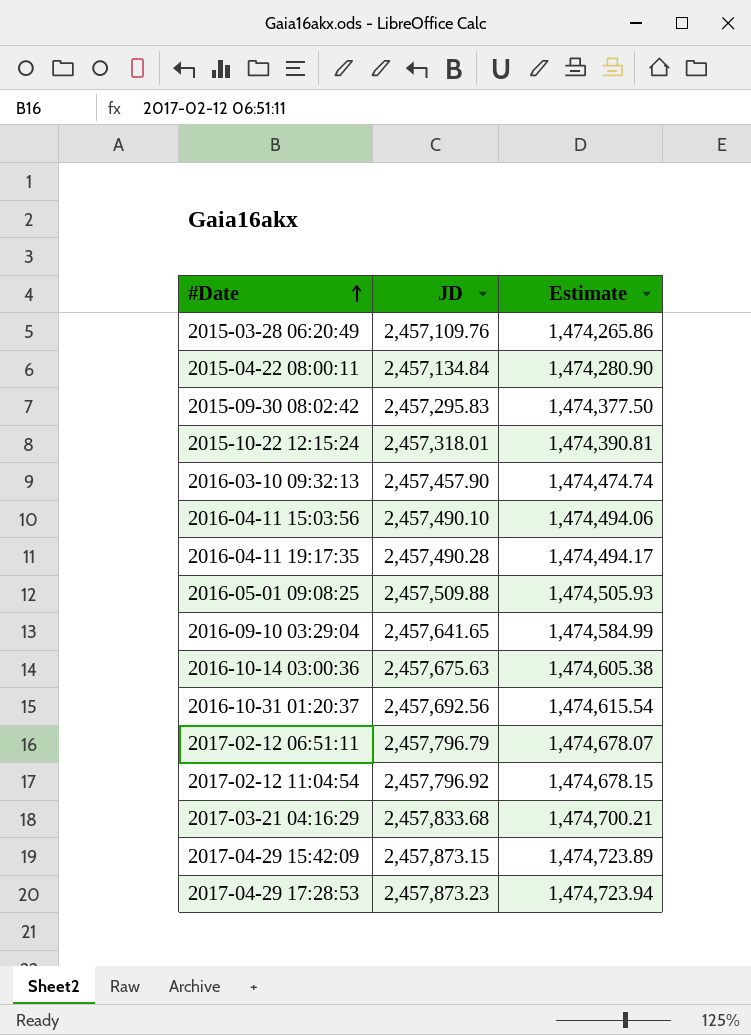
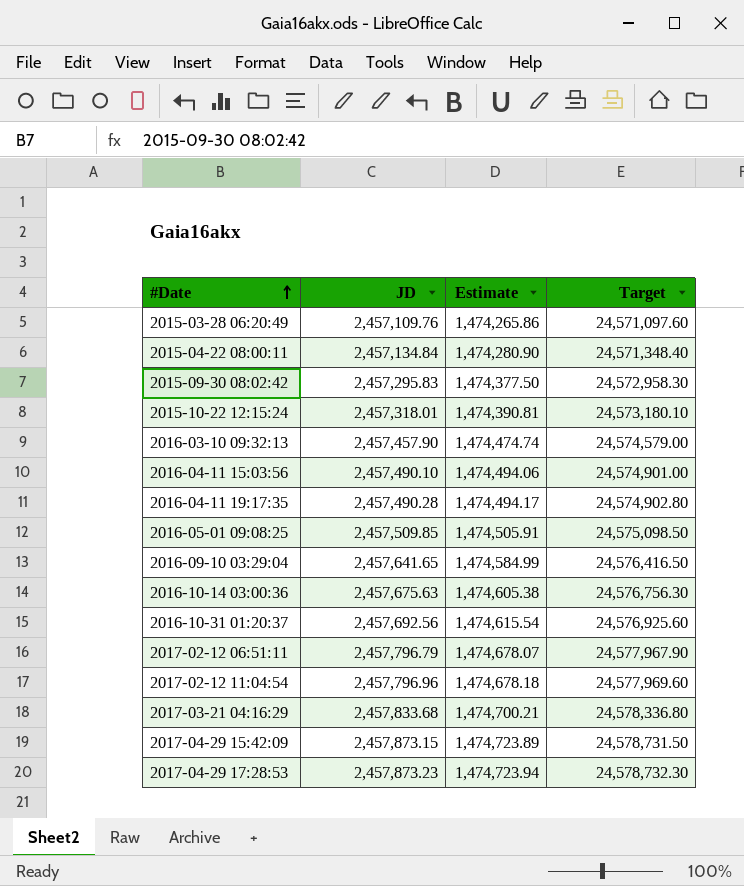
column Target | formula: none -> [JD] * 10
2016-05-01 09:08:25 | JD: 2,457,509.88 -> 2,457,509.85
2016-05-01 09:08:25 | Estimate: 1,474,505.93 -> 1,474,505.91
2017-02-12 11:04:54 | JD: 2,457,796.92 -> 2,457,796.96
2017-02-12 11:04:54 | Estimate: 1,474,678.15 -> 1,474,678.18

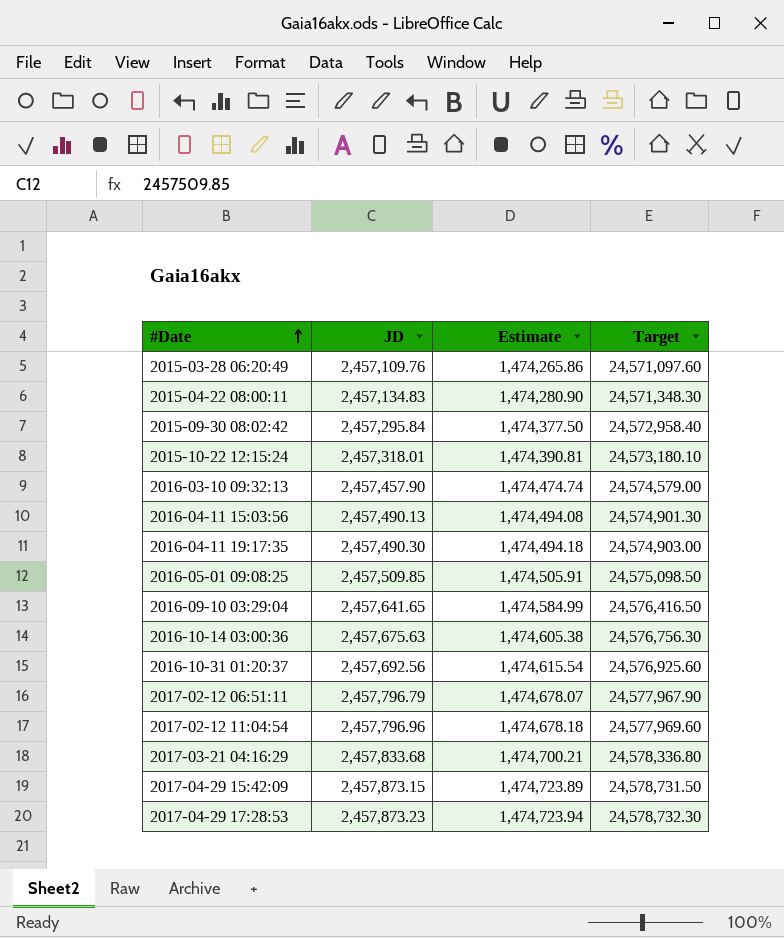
2015-04-22 08:00:11 | JD: 2,457,134.84 -> 2,457,134.83
2015-04-22 08:00:11 | Target: 24,571,348.40 -> 24,571,348.30
2015-09-30 08:02:42 | JD: 2,457,295.83 -> 2,457,295.84
2015-09-30 08:02:42 | Target: 24,572,958.30 -> 24,572,958.40
2016-04-11 15:03:56 | JD: 2,457,490.10 -> 2,457,490.13
2016-04-11 15:03:56 | Estimate: 1,474,494.06 -> 1,474,494.08
2016-04-11 15:03:56 | Target: 24,574,901.00 -> 24,574,901.30
2016-04-11 19:17:35 | JD: 2,457,490.28 -> 2,457,490.30
2016-04-11 19:17:35 | Estimate: 1,474,494.17 -> 1,474,494.18
2016-04-11 19:17:35 | Target: 24,574,902.80 -> 24,574,903.00

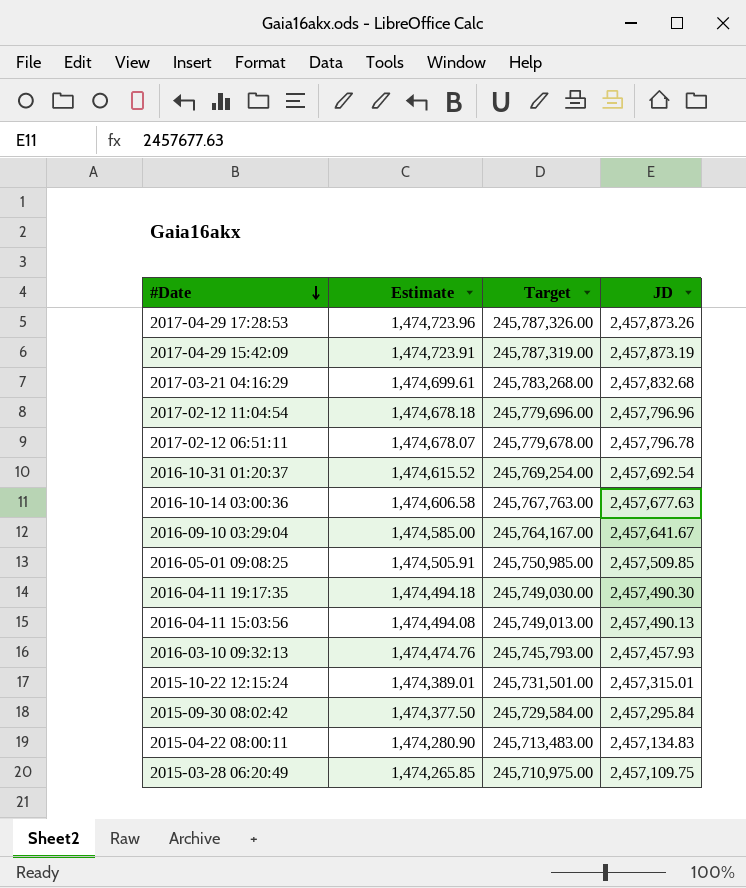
row order: #Date ascending -> #Date descending
column Target | formula: [JD] * 10 -> [JD] * 100
column JD | position: 2 -> 4
2017-04-29 17:28:53 | Estimate: 1,474,723.94 -> 1,474,723.96
2017-04-29 17:28:53 | JD: 2,457,873.23 -> 2,457,873.26
2017-04-29 15:42:09 | Estimate: 1,474,723.89 -> 1,474,723.91
2017-04-29 15:42:09 | JD: 2,457,873.15 -> 2,457,873.19
2017-03-21 04:16:29 | Estimate: 1,474,700.21 -> 1,474,699.61
2017-03-21 04:16:29 | JD: 2,457,833.68 -> 2,457,832.68
2017-02-12 06:51:11 | JD: 2,457,796.79 -> 2,457,796.78
2016-10-31 01:20:37 | Estimate: 1,474,615.54 -> 1,474,615.52
2016-10-31 01:20:37 | JD: 2,457,692.56 -> 2,457,692.54
2016-10-14 03:00:36 | Estimate: 1,474,605.38 -> 1,474,606.58
2016-10-14 03:00:36 | JD: 2,457,675.63 -> 2,457,677.63
2016-09-10 03:29:04 | Estimate: 1,474,584.99 -> 1,474,585.00
2016-09-10 03:29:04 | JD: 2,457,641.65 -> 2,457,641.67
2016-03-10 09:32:13 | Estimate: 1,474,474.74 -> 1,474,474.76
2016-03-10 09:32:13 | JD: 2,457,457.90 -> 2,457,457.93
2015-10-22 12:15:24 | Estimate: 1,474,390.81 -> 1,474,389.01
2015-10-22 12:15:24 | JD: 2,457,318.01 -> 2,457,315.01
2015-03-28 06:20:49 | Estimate: 1,474,265.86 -> 1,474,265.85
2015-03-28 06:20:49 | JD: 2,457,109.76 -> 2,457,109.75

